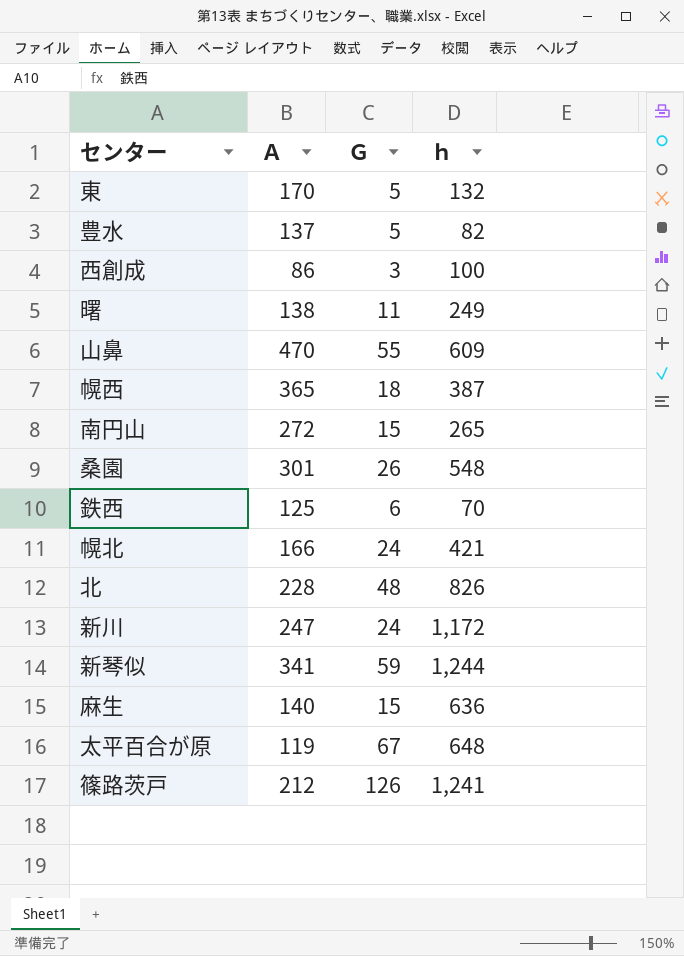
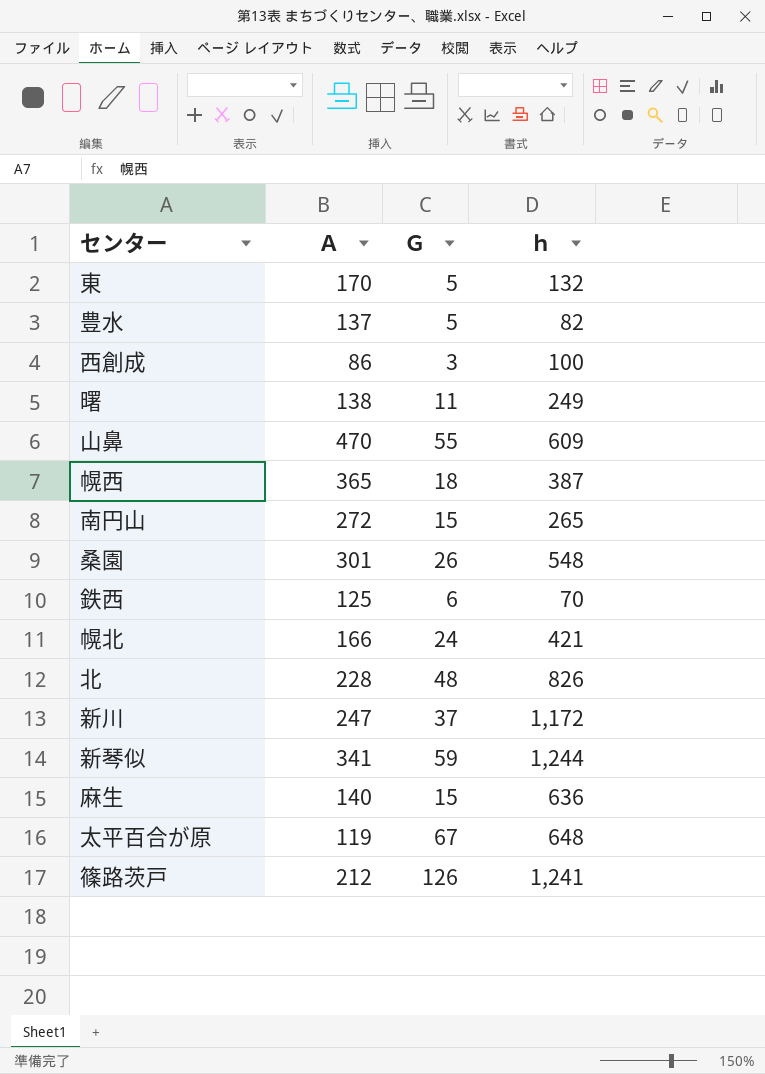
新川 | Ｇ: 24 -> 37

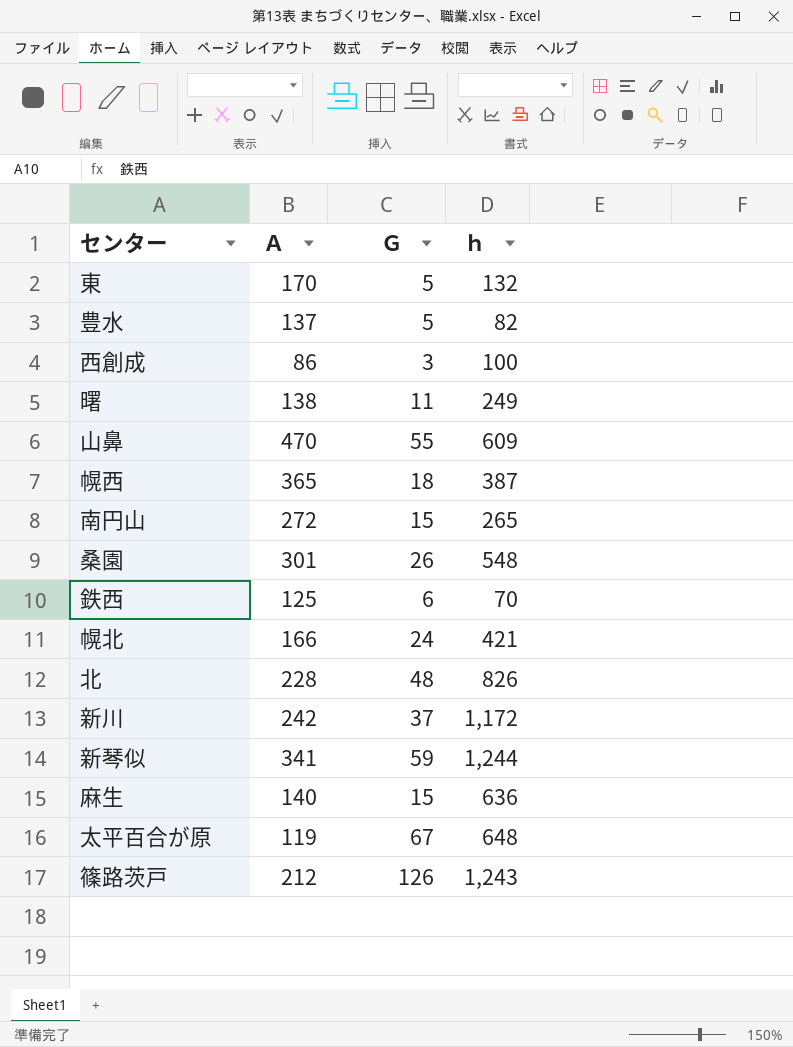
新川 | Ａ: 247 -> 242
篠路茨戸 | ｈ: 1,241 -> 1,243

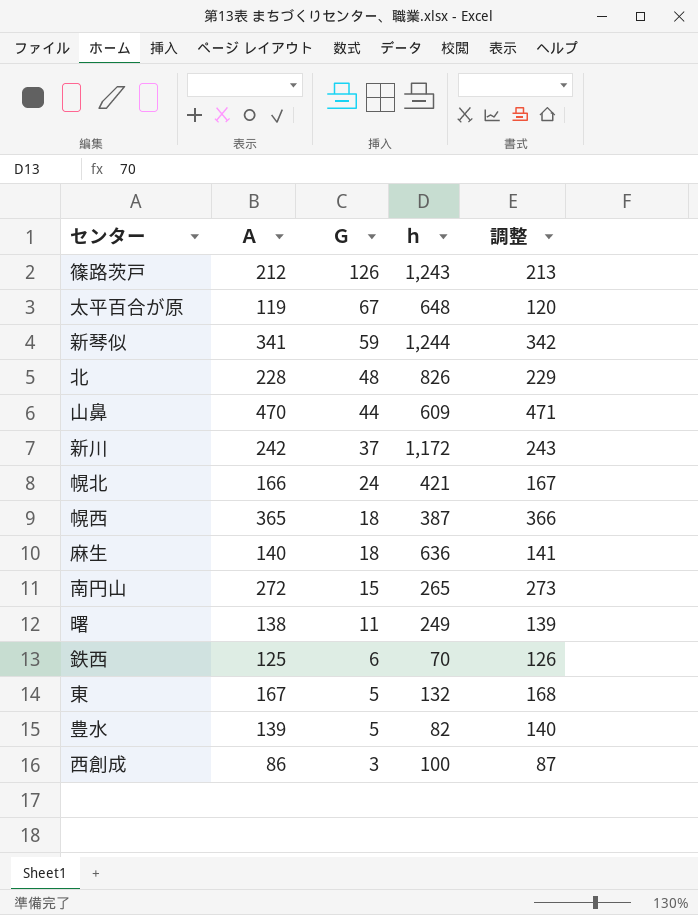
row order: none -> Ｇ descending
column 調整 | formula: none -> [Ａ] + 1
row 桑園: 301 | 26 | 548 -> none
山鼻 | Ｇ: 55 -> 44
麻生 | Ｇ: 15 -> 18
東 | Ａ: 170 -> 167
豊水 | Ａ: 137 -> 139

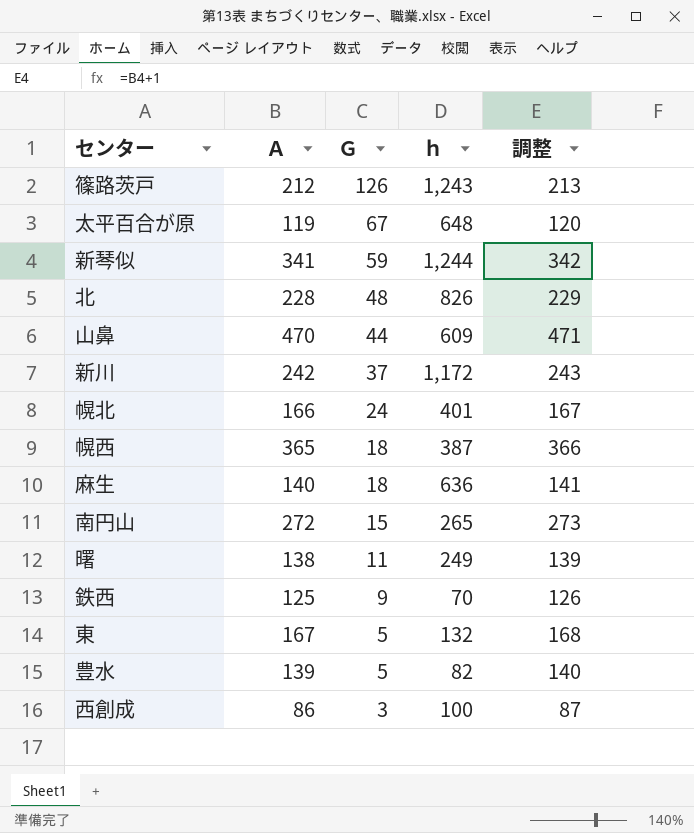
幌北 | ｈ: 421 -> 401
鉄西 | Ｇ: 6 -> 9

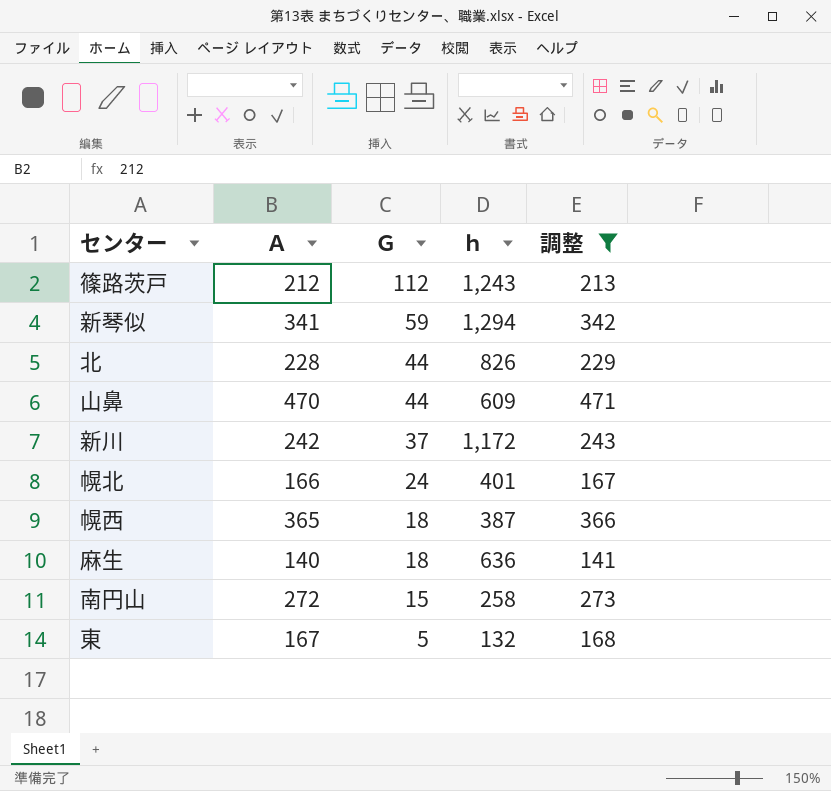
filter: none -> 調整 >= 141
篠路茨戸 | Ｇ: 126 -> 112
新琴似 | ｈ: 1,244 -> 1,294
北 | Ｇ: 48 -> 44
南円山 | ｈ: 265 -> 258

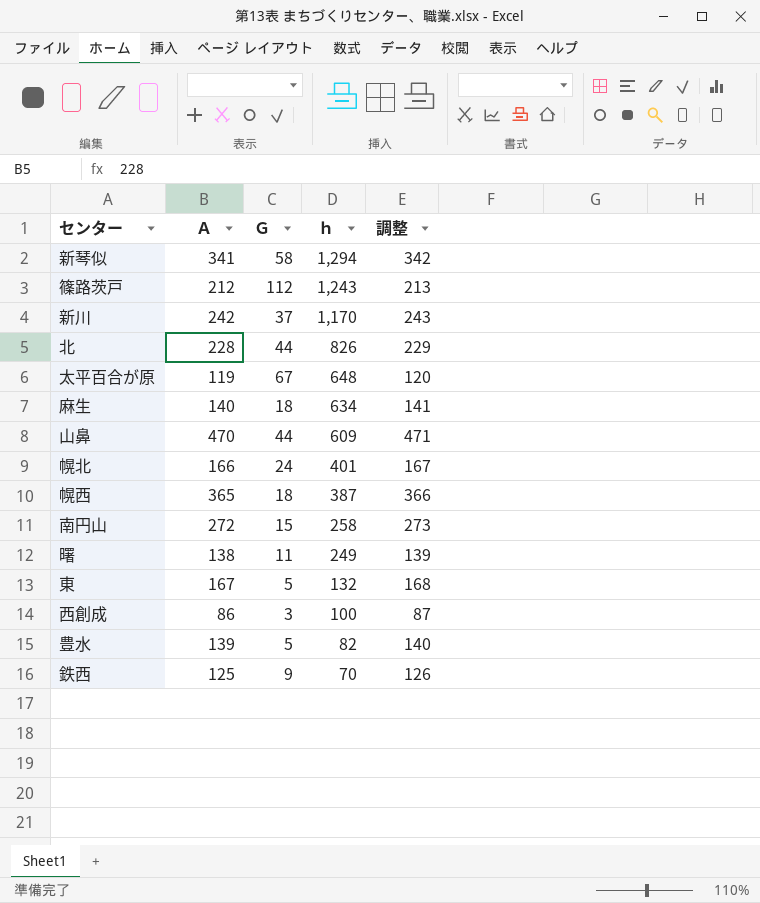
filter: 調整 >= 141 -> none
row order: Ｇ descending -> ｈ descending
新琴似 | Ｇ: 59 -> 58
新川 | ｈ: 1,172 -> 1,170
麻生 | ｈ: 636 -> 634

